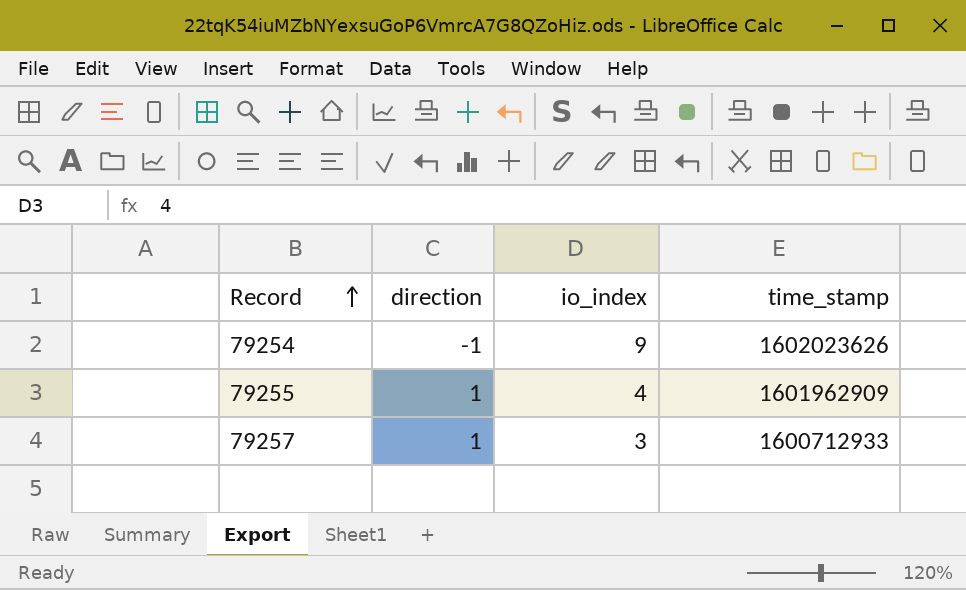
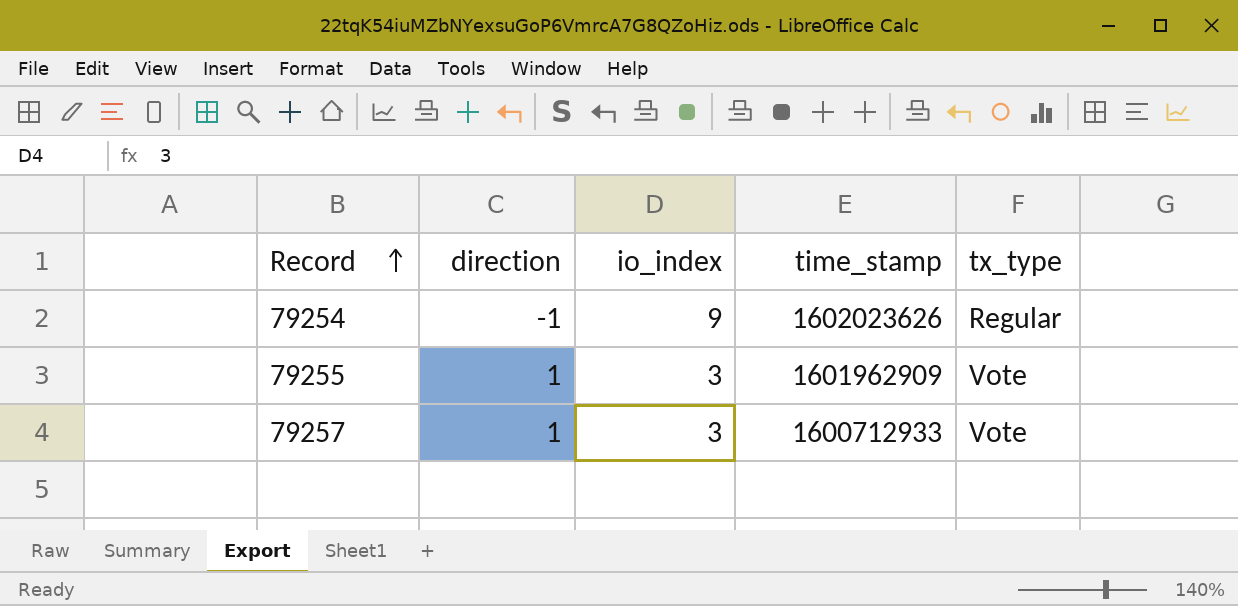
column tx_type | position: none -> 5
79255 | io_index: 4 -> 3

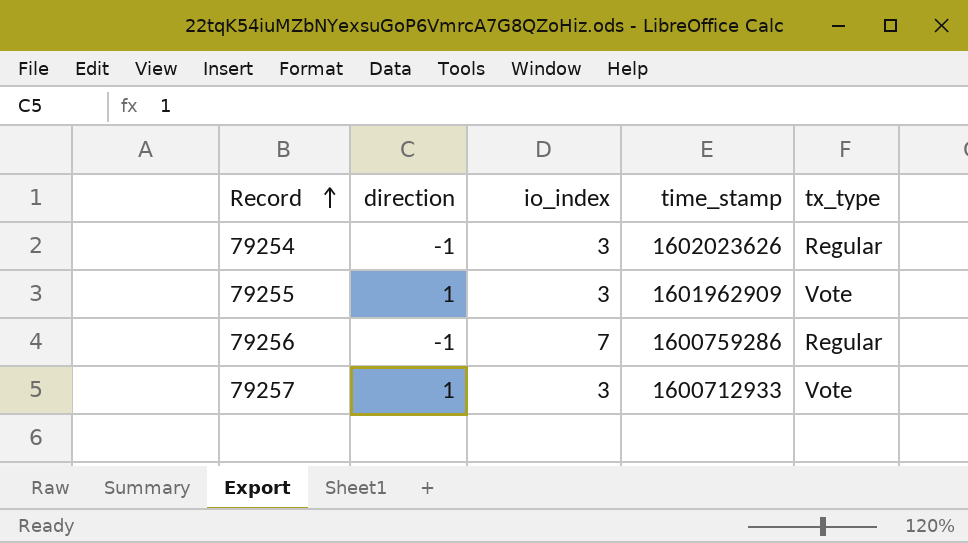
79254 | io_index: 9 -> 3
row 79256: none -> -1 | 7 | 1600759286 | Regular

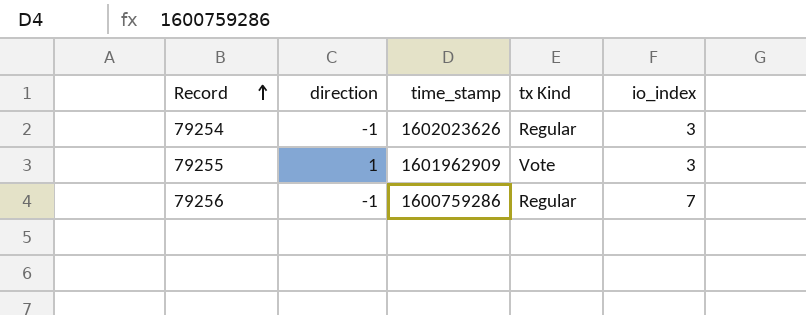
column name: tx_type -> tx Kind
column io_index | position: 3 -> 5
row 79257: 1 | 3 | 1600712933 | Vote -> none

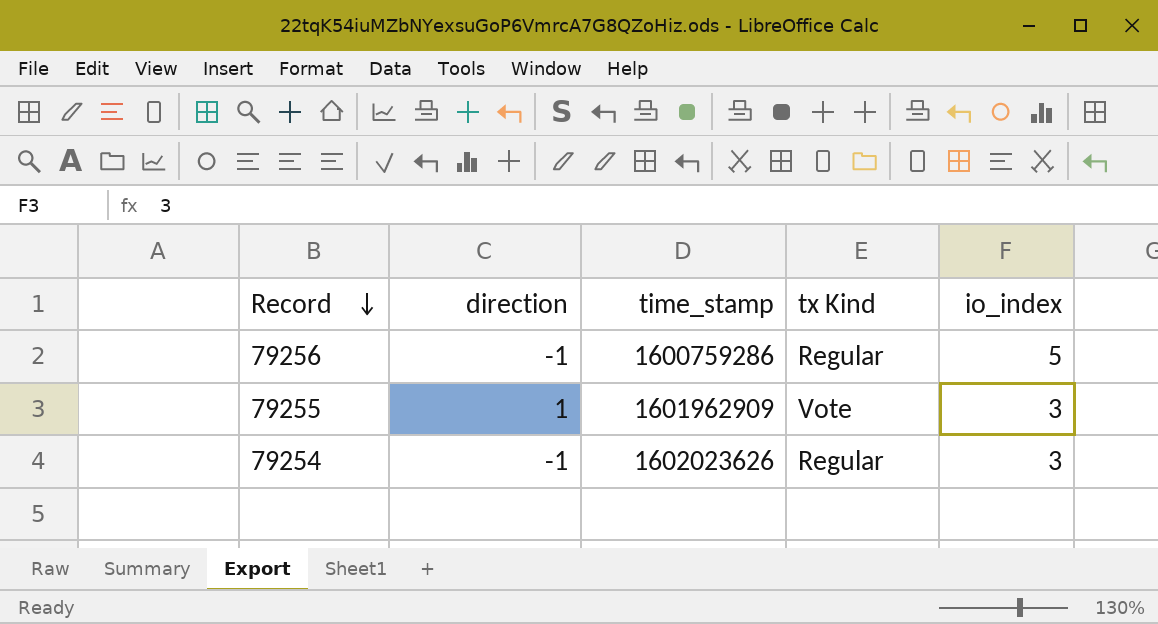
row order: Record ascending -> Record descending
79256 | io_index: 7 -> 5

